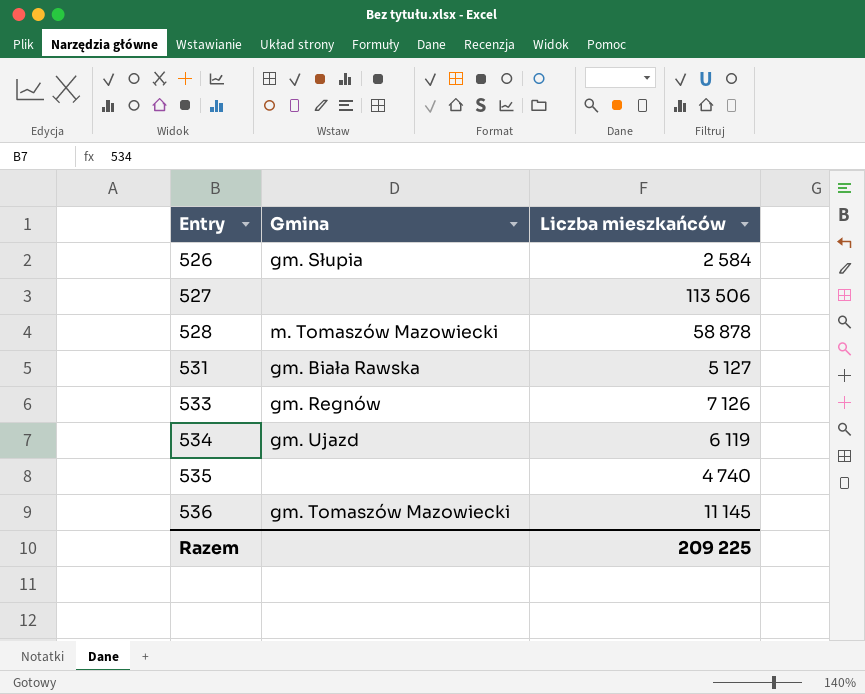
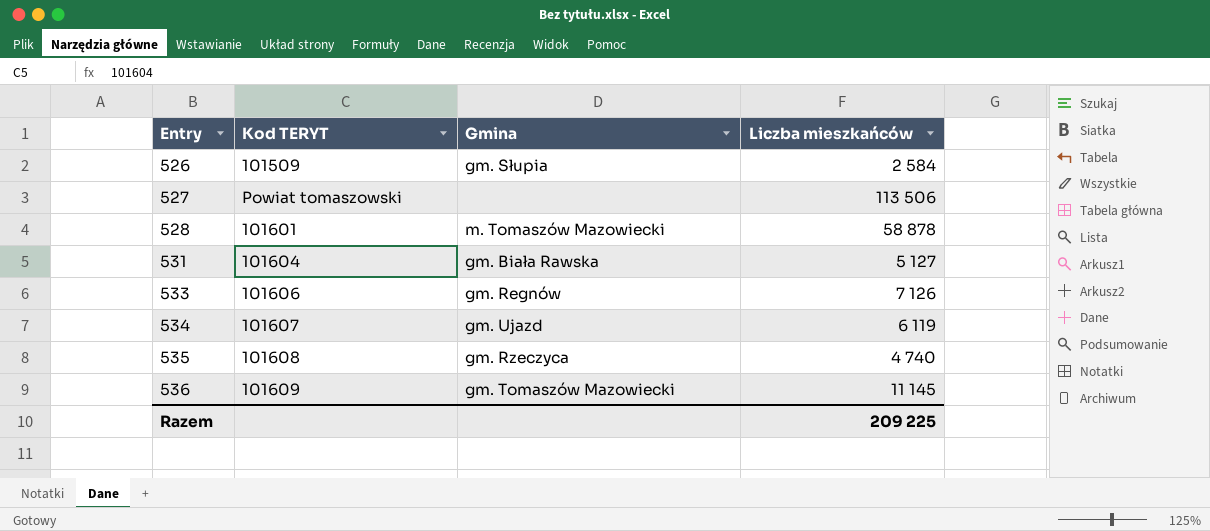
column Kod TERYT | position: none -> 2
535 | Gmina: none -> gm. Rzeczyca

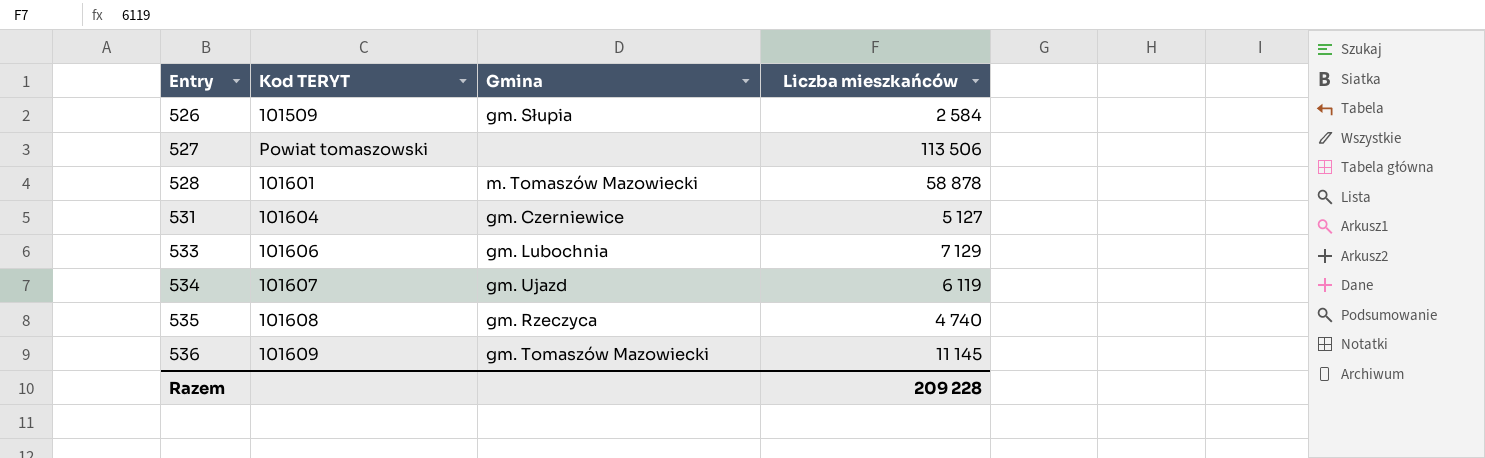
531 | Gmina: gm. Biała Rawska -> gm. Czerniewice
533 | Gmina: gm. Regnów -> gm. Lubochnia
533 | Liczba mieszkańców: 7 126 -> 7 129
Razem | Liczba mieszkańców: 209 225 -> 209 228

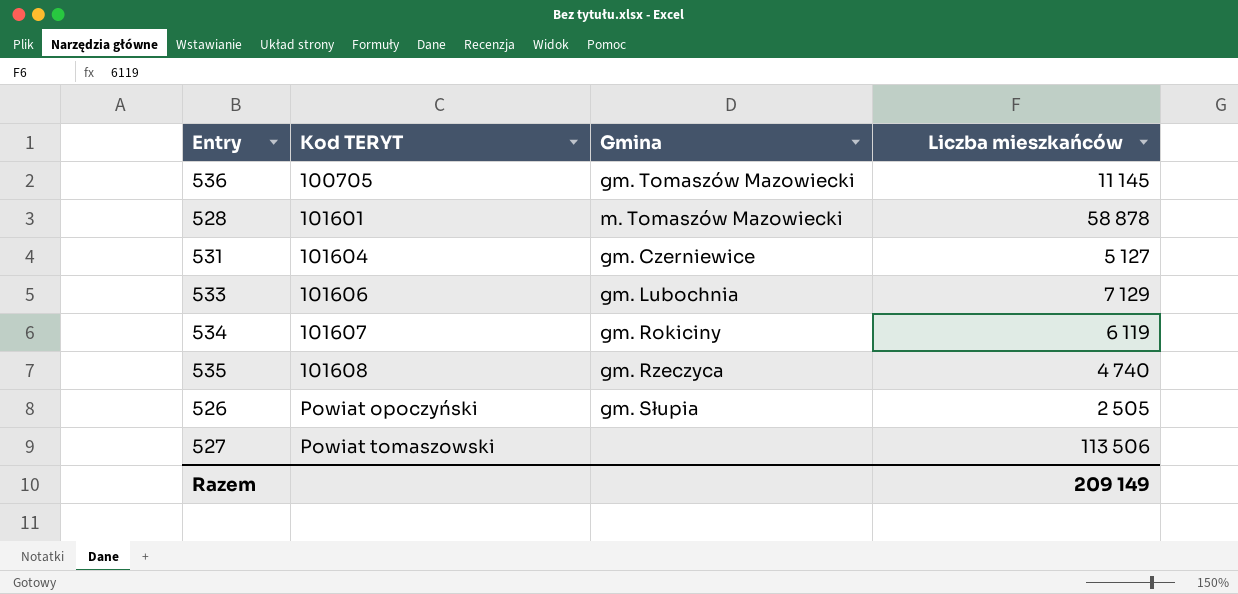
row order: Entry ascending -> Kod TERYT ascending
536 | Kod TERYT: 101609 -> 100705
534 | Gmina: gm. Ujazd -> gm. Rokiciny
526 | Kod TERYT: 101509 -> Powiat opoczyński
526 | Liczba mieszkańców: 2 584 -> 2 505
Razem | Liczba mieszkańców: 209 228 -> 209 149

